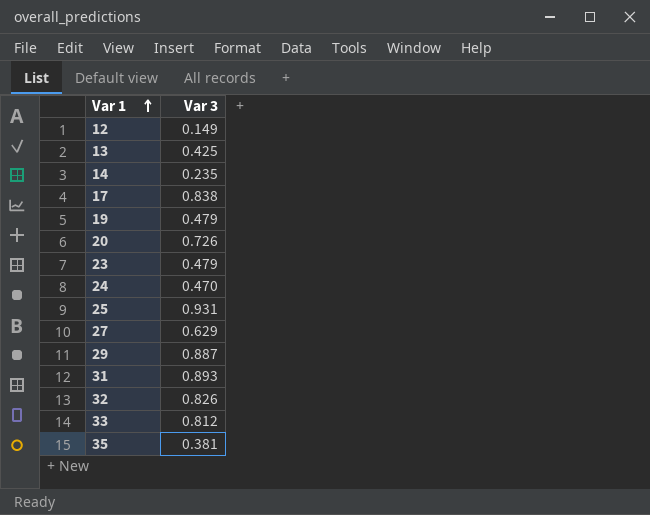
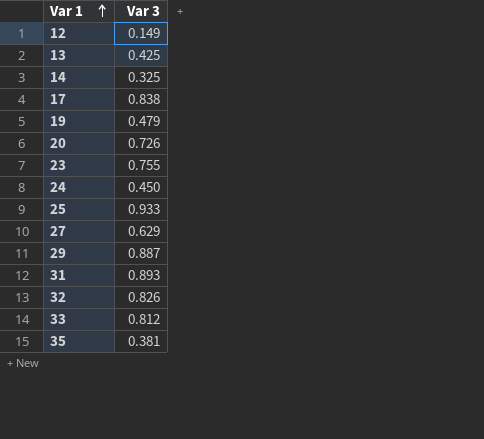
14 | Var 3: 0.235 -> 0.325
23 | Var 3: 0.479 -> 0.755
24 | Var 3: 0.470 -> 0.450
25 | Var 3: 0.931 -> 0.933

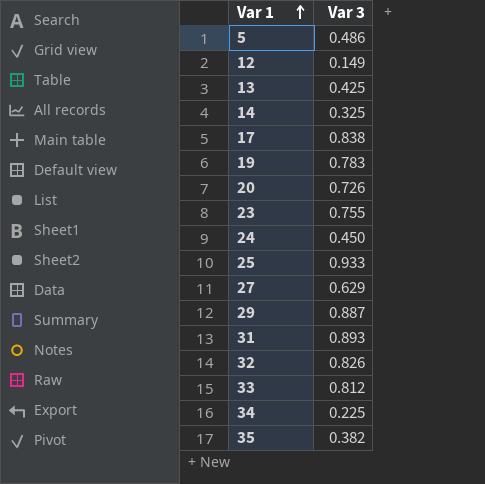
row 5: none -> 0.486
19 | Var 3: 0.479 -> 0.783
row 34: none -> 0.225
35 | Var 3: 0.381 -> 0.382

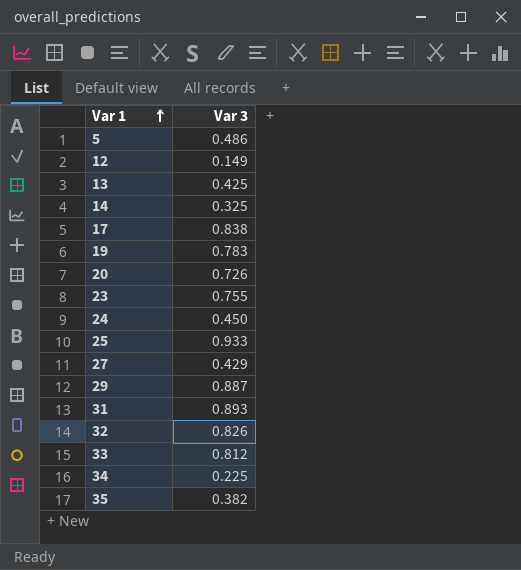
27 | Var 3: 0.629 -> 0.429

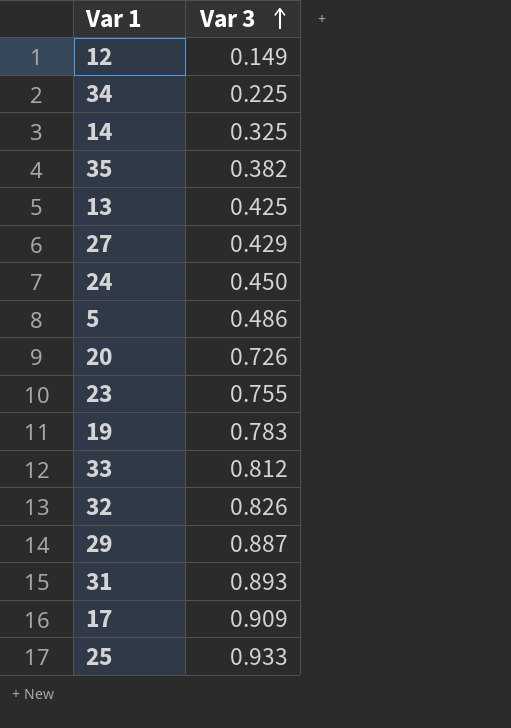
row order: Var 1 ascending -> Var 3 ascending
17 | Var 3: 0.838 -> 0.909

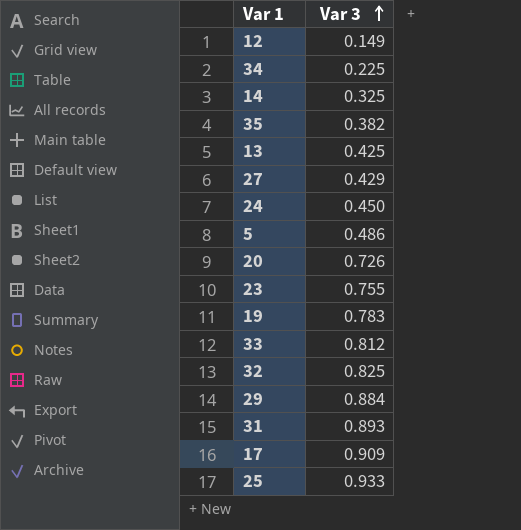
32 | Var 3: 0.826 -> 0.825
29 | Var 3: 0.887 -> 0.884

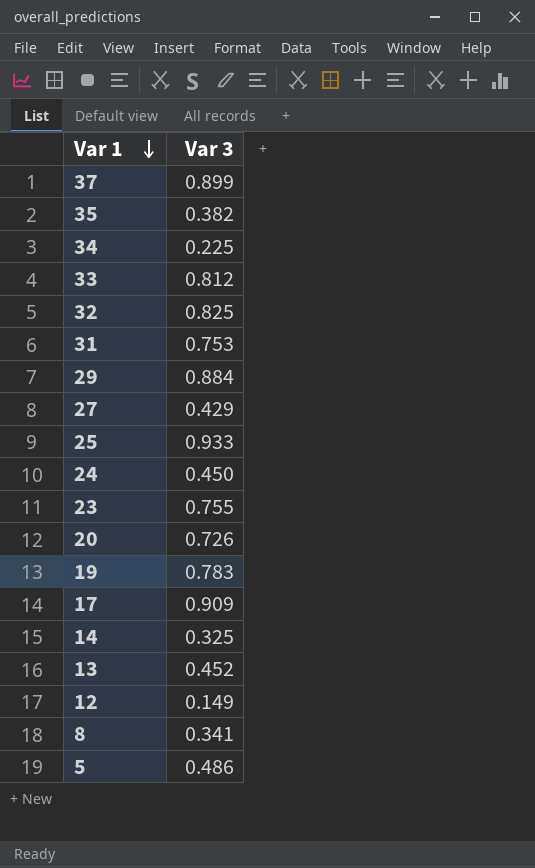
row order: Var 3 ascending -> Var 1 descending
row 37: none -> 0.899
31 | Var 3: 0.893 -> 0.753
13 | Var 3: 0.425 -> 0.452
row 8: none -> 0.341

